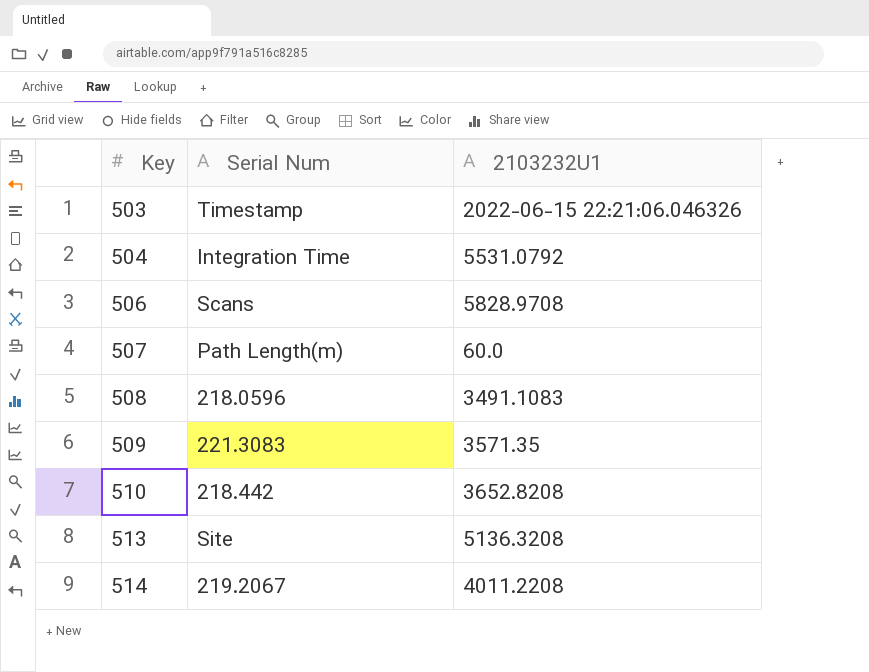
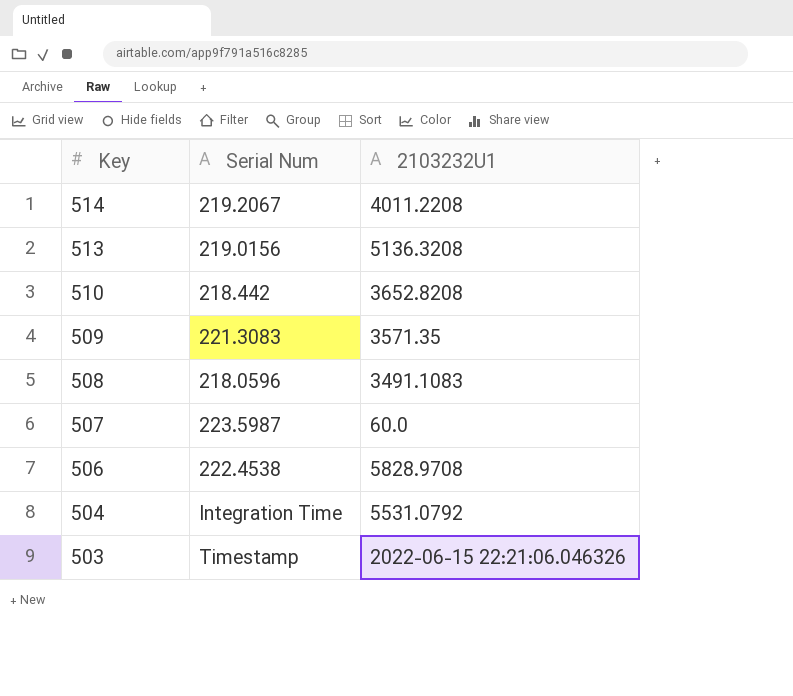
row order: Key ascending -> Key descending
513 | Serial Num: Site -> 219.0156
507 | Serial Num: Path Length(m) -> 223.5987
506 | Serial Num: Scans -> 222.4538

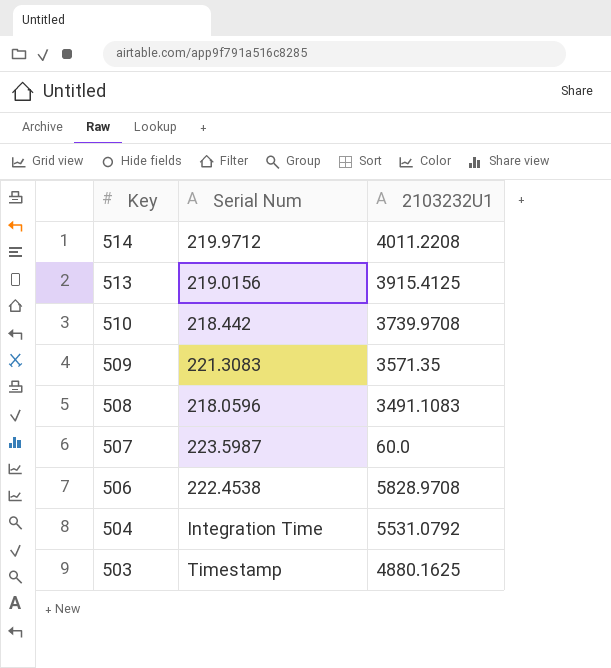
514 | Serial Num: 219.2067 -> 219.9712
513 | 2103232U1: 5136.3208 -> 3915.4125
510 | 2103232U1: 3652.8208 -> 3739.9708
503 | 2103232U1: 2022-06-15 22:21:06.046326 -> 4880.1625

